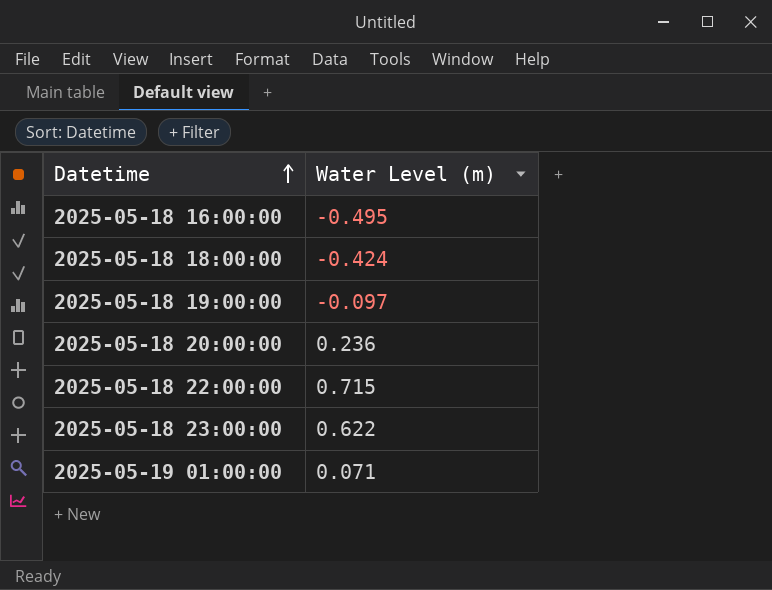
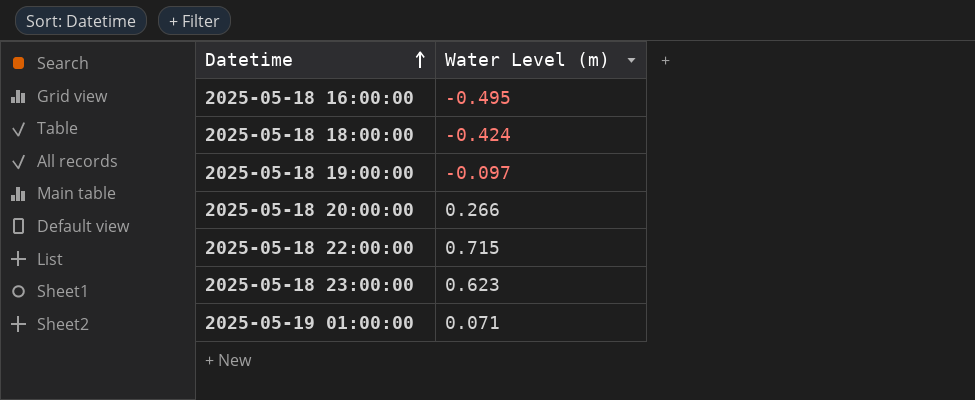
2025-05-18 20:00:00 | Water Level (m): 0.236 -> 0.266
2025-05-18 23:00:00 | Water Level (m): 0.622 -> 0.623

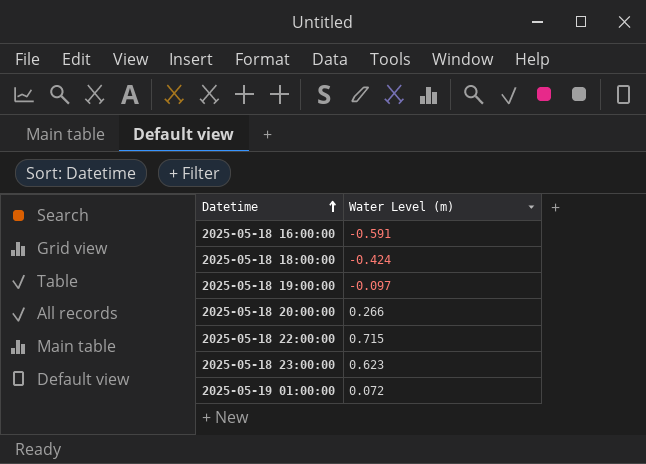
2025-05-18 16:00:00 | Water Level (m): -0.495 -> -0.591
2025-05-19 01:00:00 | Water Level (m): 0.071 -> 0.072

